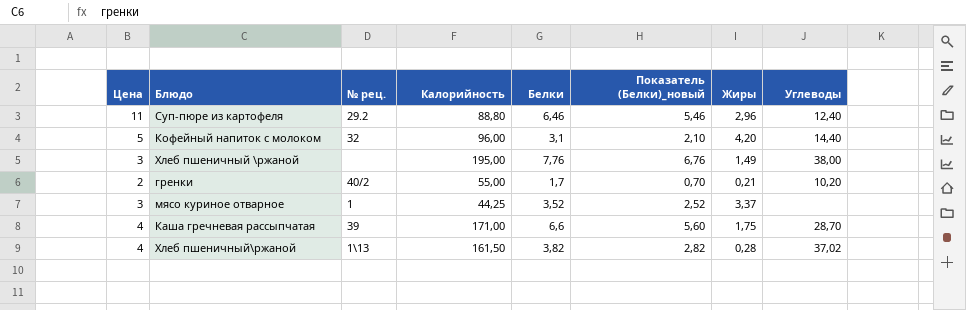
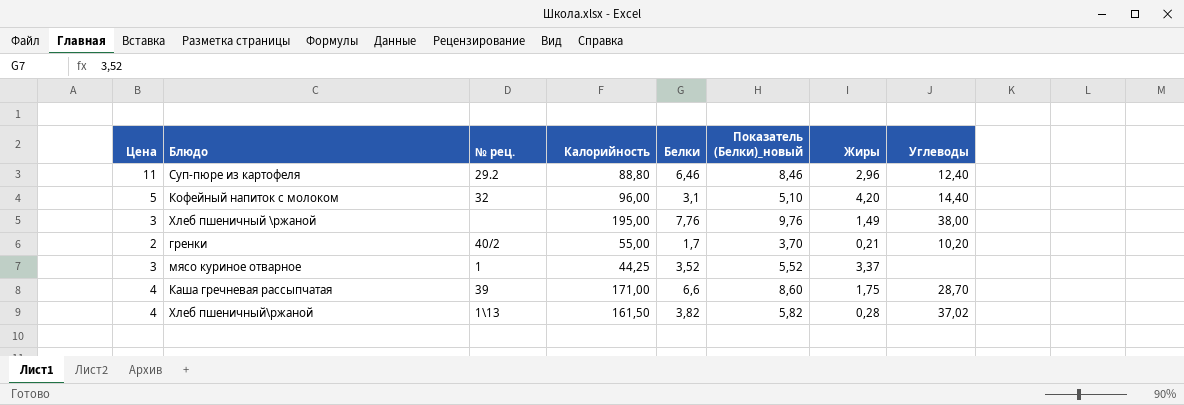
column Показатель (Белки)_новый | formula: [Белки] - 1 -> [Белки] + 2

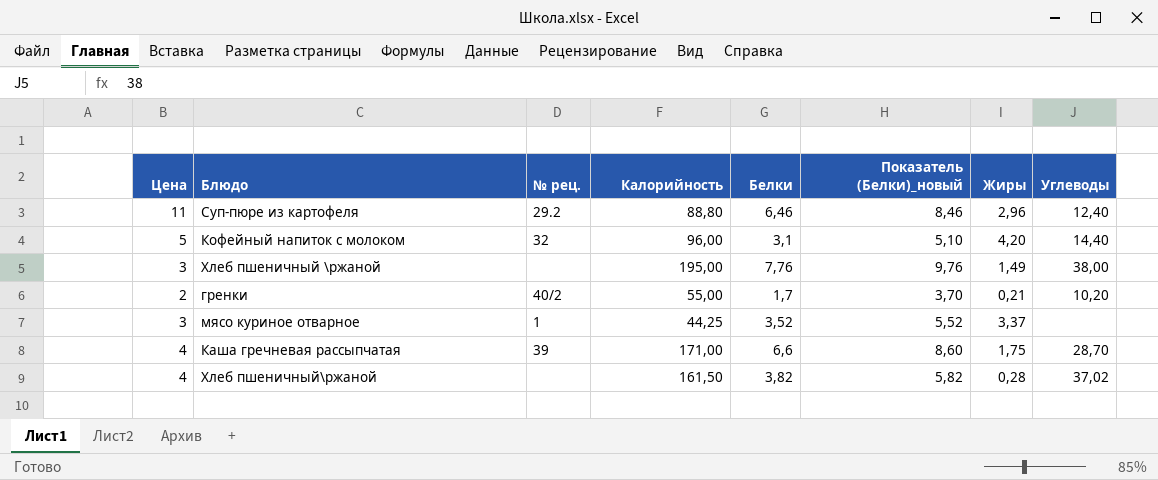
Хлеб пшеничный\ржаной | № рец.: 1\13 -> none

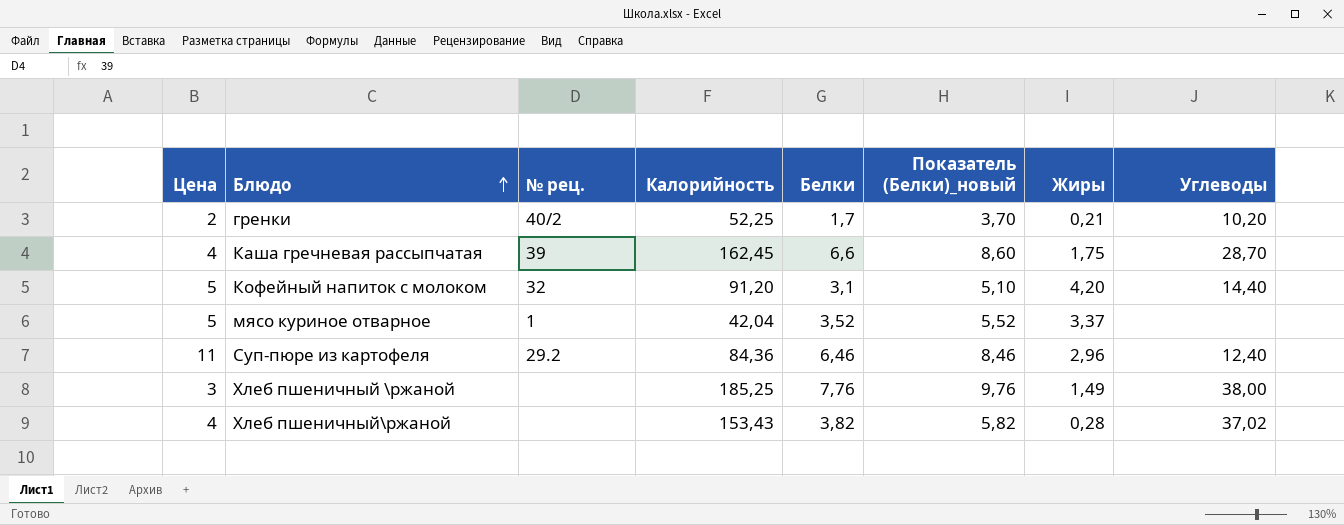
row order: none -> Блюдо ascending
гренки | Калорийность: 55,00 -> 52,25
Каша гречневая рассыпчатая | Калорийность: 171,00 -> 162,45
Кофейный напиток с молоком | Калорийность: 96,00 -> 91,20
мясо куриное отварное | Цена: 3 -> 5
мясо куриное отварное | Калорийность: 44,25 -> 42,04
Суп-пюре из картофеля | Калорийность: 88,80 -> 84,36
Хлеб пшеничный \ржаной | Калорийность: 195,00 -> 185,25
Хлеб пшеничный\ржаной | Калорийность: 161,50 -> 153,43

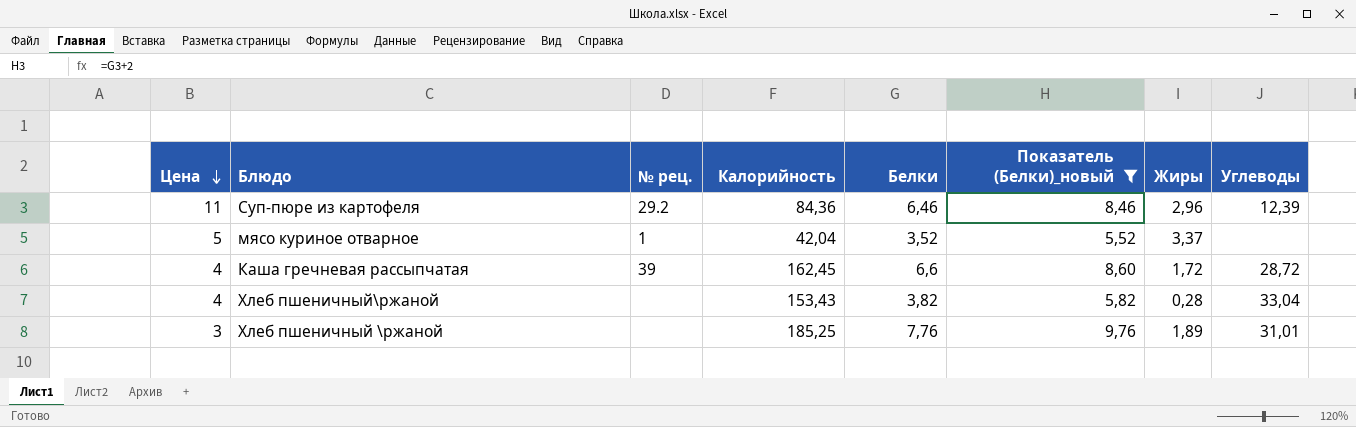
filter: none -> Показатель (Белки)_новый >= 5,52
row order: Блюдо ascending -> Цена descending
Суп-пюре из картофеля | Углеводы: 12,40 -> 12,39
Каша гречневая рассыпчатая | Жиры: 1,75 -> 1,72
Каша гречневая рассыпчатая | Углеводы: 28,70 -> 28,72
Хлеб пшеничный\ржаной | Углеводы: 37,02 -> 33,04
Хлеб пшеничный \ржаной | Жиры: 1,49 -> 1,89
Хлеб пшеничный \ржаной | Углеводы: 38,00 -> 31,01

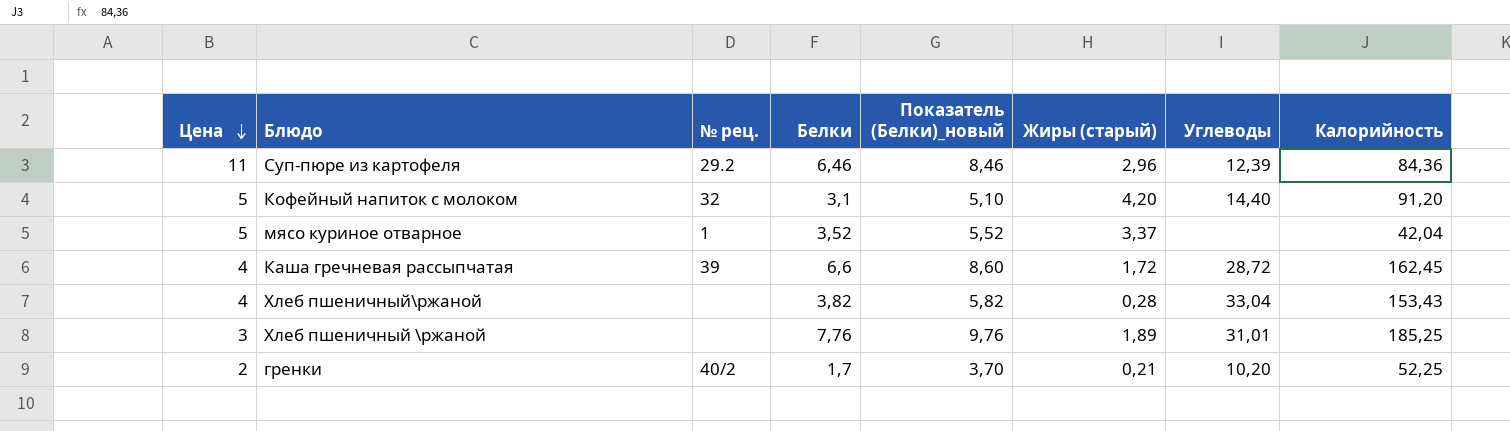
filter: Показатель (Белки)_новый >= 5,52 -> none
column name: Жиры -> Жиры (старый)
column Калорийность | position: 4 -> 8

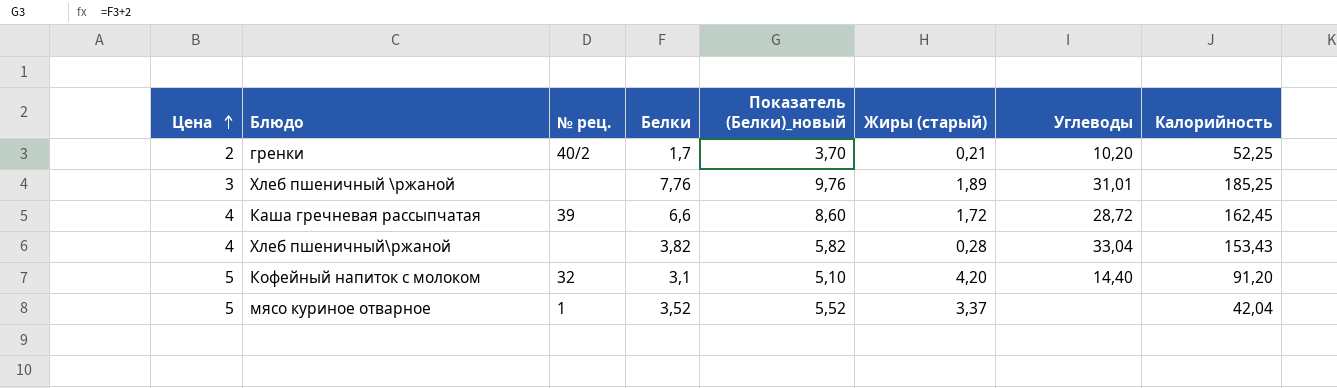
row order: Цена descending -> Цена ascending
row Суп-пюре из картофеля: 11 | 29.2 | 6,46 | 8,46 | 2,96 | 12,39 | 84,36 -> none

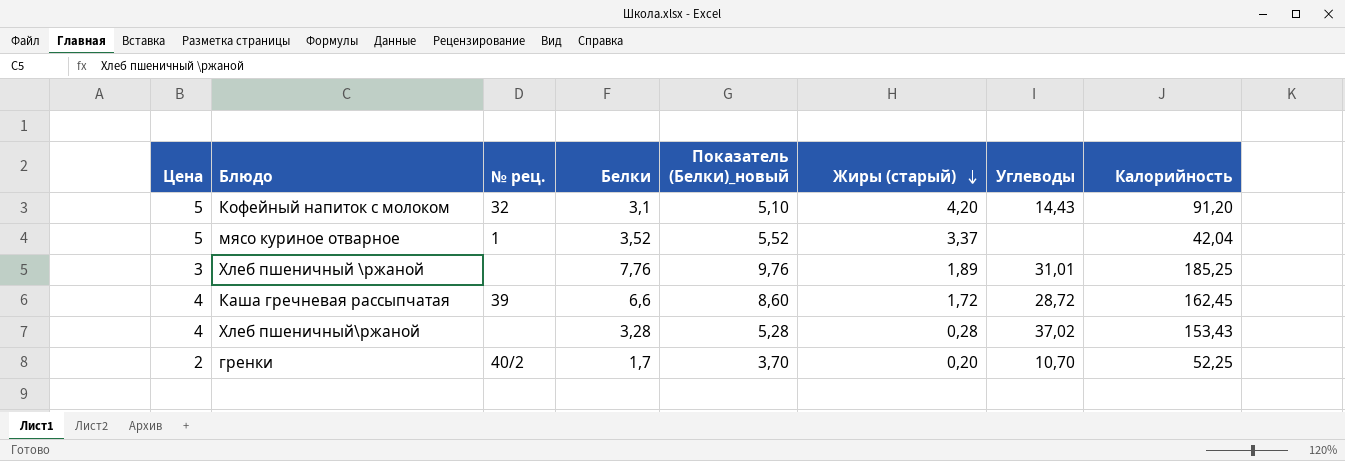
row order: Цена ascending -> Жиры (старый) descending
Кофейный напиток с молоком | Углеводы: 14,40 -> 14,43
Хлеб пшеничный\ржаной | Белки: 3,82 -> 3,28
Хлеб пшеничный\ржаной | Показатель (Белки)_новый: 5,82 -> 5,28
Хлеб пшеничный\ржаной | Углеводы: 33,04 -> 37,02
гренки | Жиры (старый): 0,21 -> 0,20
гренки | Углеводы: 10,20 -> 10,70

